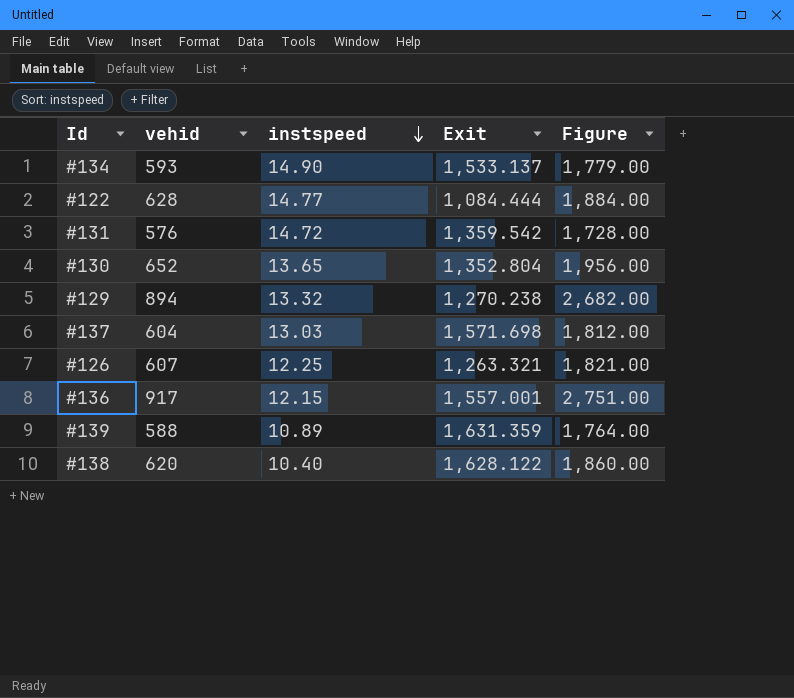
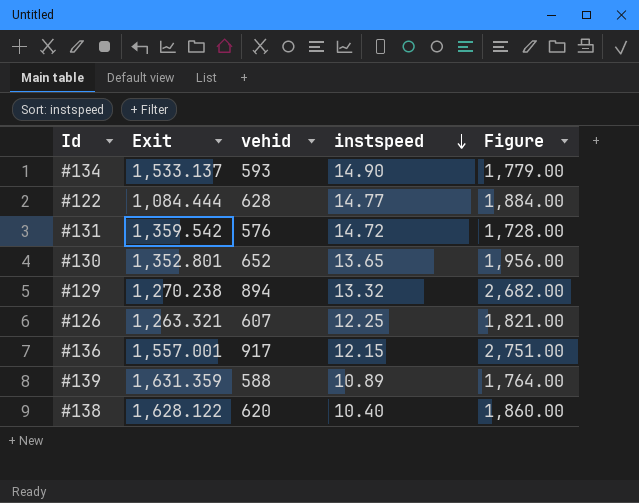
column Exit | position: 4 -> 2
row #137: 604 | 13.03 | 1,571.698 | 1,812.00 -> none
#130 | Exit: 1,352.804 -> 1,352.801

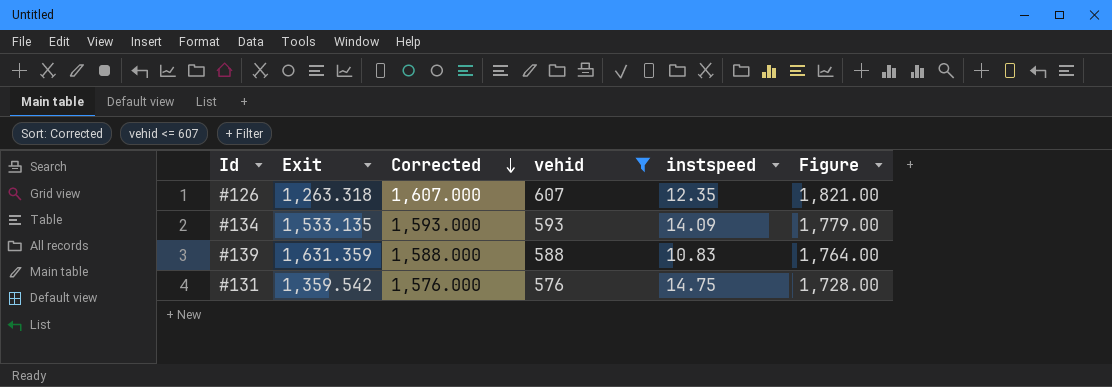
filter: none -> vehid <= 607
row order: instspeed descending -> Corrected descending
column Corrected | formula: none -> [vehid] + 1000
#126 | Exit: 1,263.321 -> 1,263.318
#126 | instspeed: 12.25 -> 12.35
#134 | Exit: 1,533.137 -> 1,533.135
#134 | instspeed: 14.90 -> 14.09
#139 | instspeed: 10.89 -> 10.83
#131 | instspeed: 14.72 -> 14.75

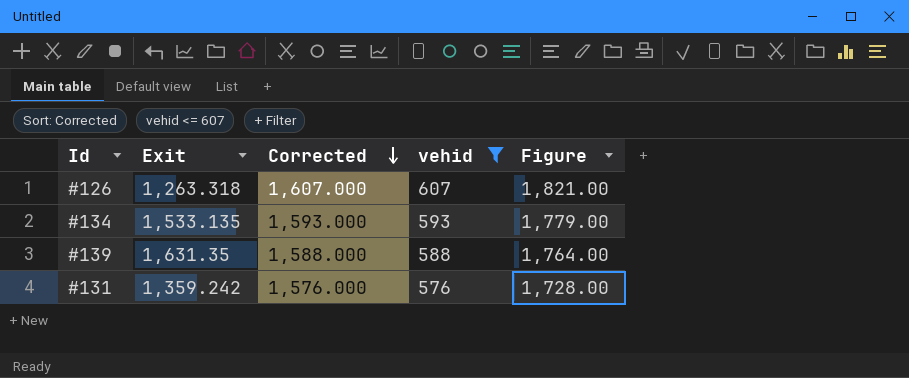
column instspeed | position: 5 -> none
#139 | Exit: 1,631.359 -> 1,631.35
#131 | Exit: 1,359.542 -> 1,359.242

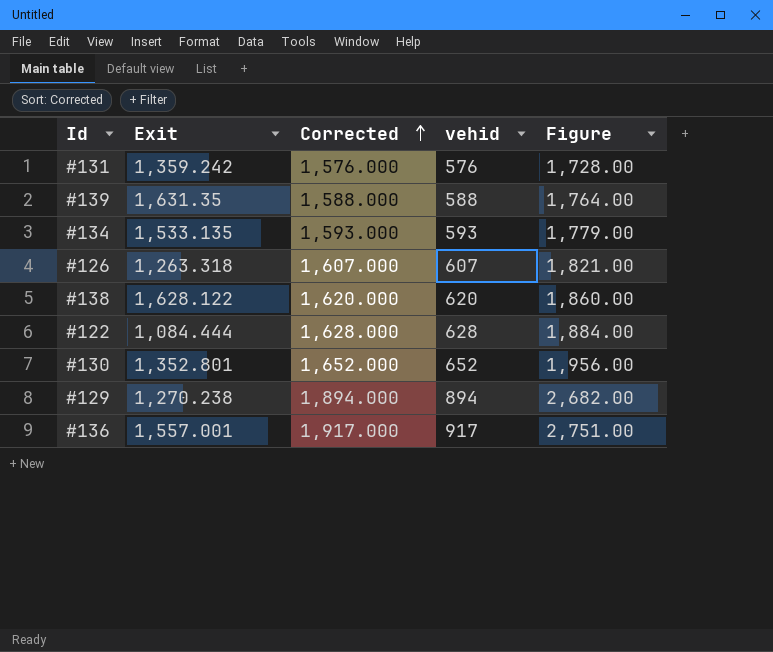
filter: vehid <= 607 -> none
row order: Corrected descending -> Corrected ascending

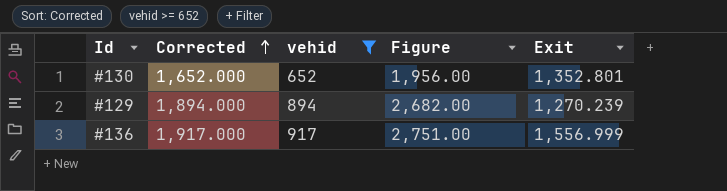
filter: none -> vehid >= 652
column Exit | position: 2 -> 5
#129 | Exit: 1,270.238 -> 1,270.239
#136 | Exit: 1,557.001 -> 1,556.999

